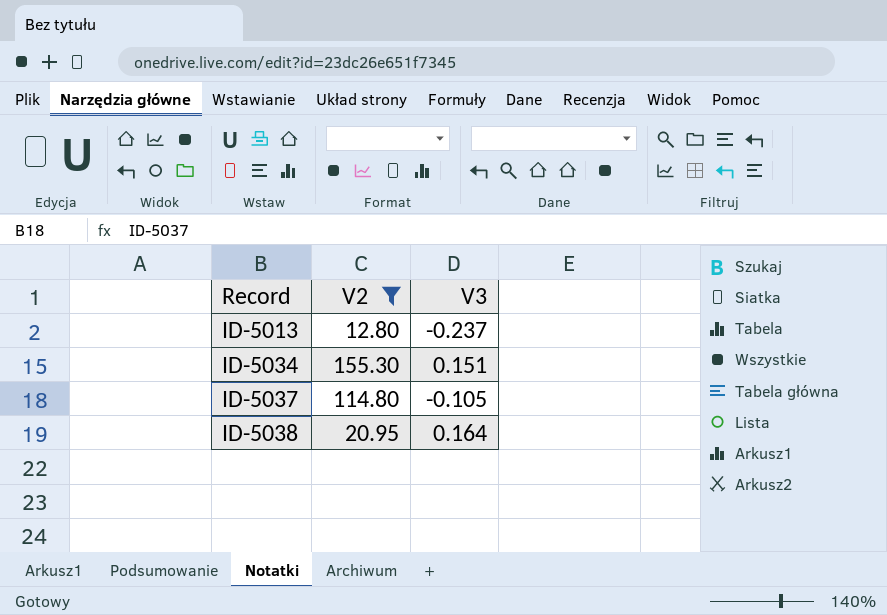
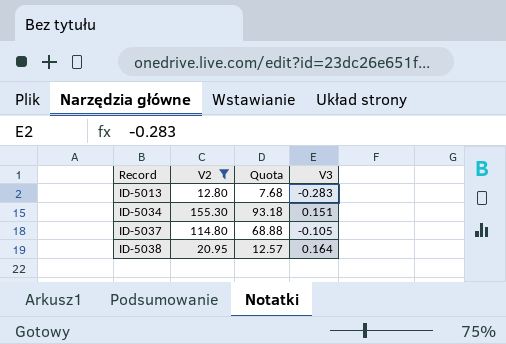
column Quota | formula: none -> [V2] * 0.6
ID-5013 | V3: -0.237 -> -0.283

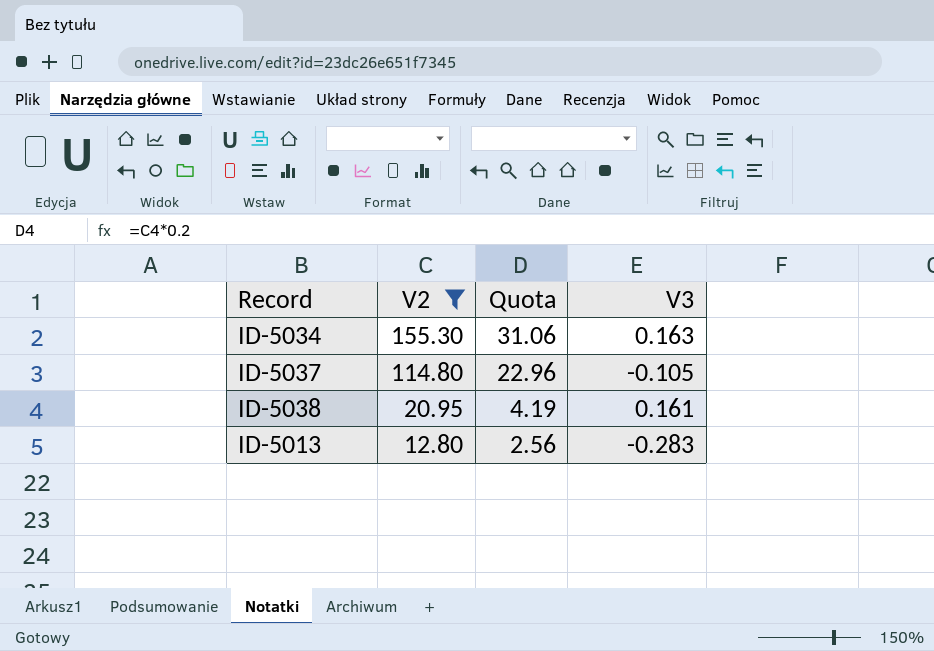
row order: Record ascending -> V2 descending
column Quota | formula: [V2] * 0.6 -> [V2] * 0.2
ID-5034 | V3: 0.151 -> 0.163
ID-5038 | V3: 0.164 -> 0.161

